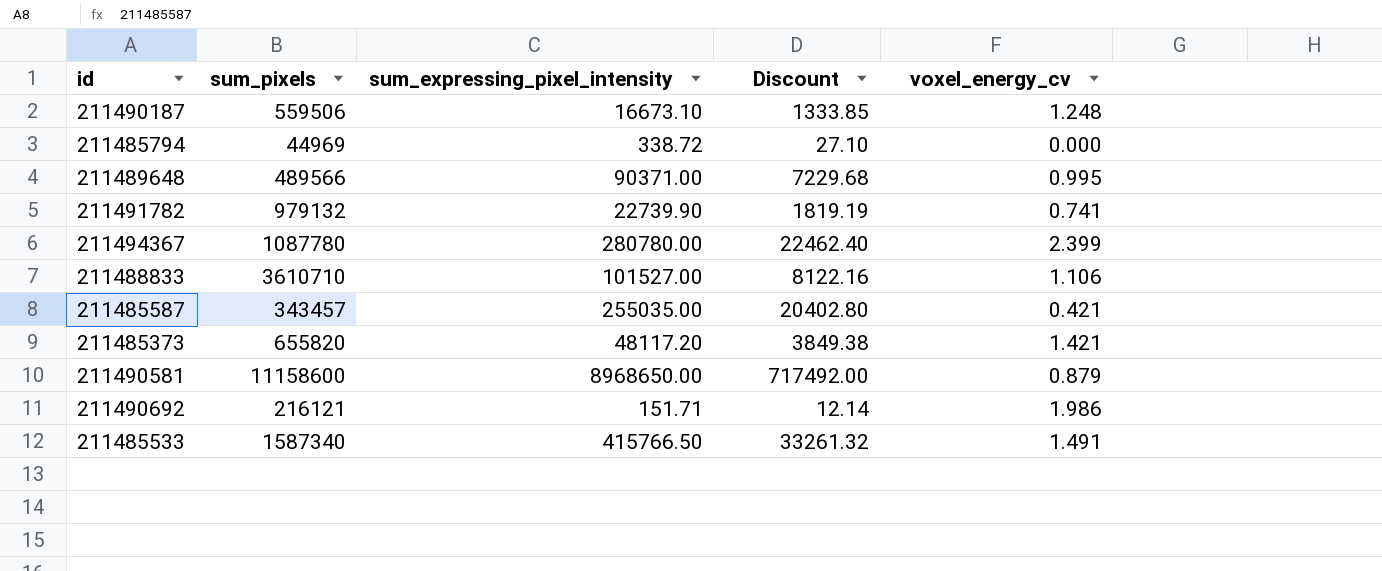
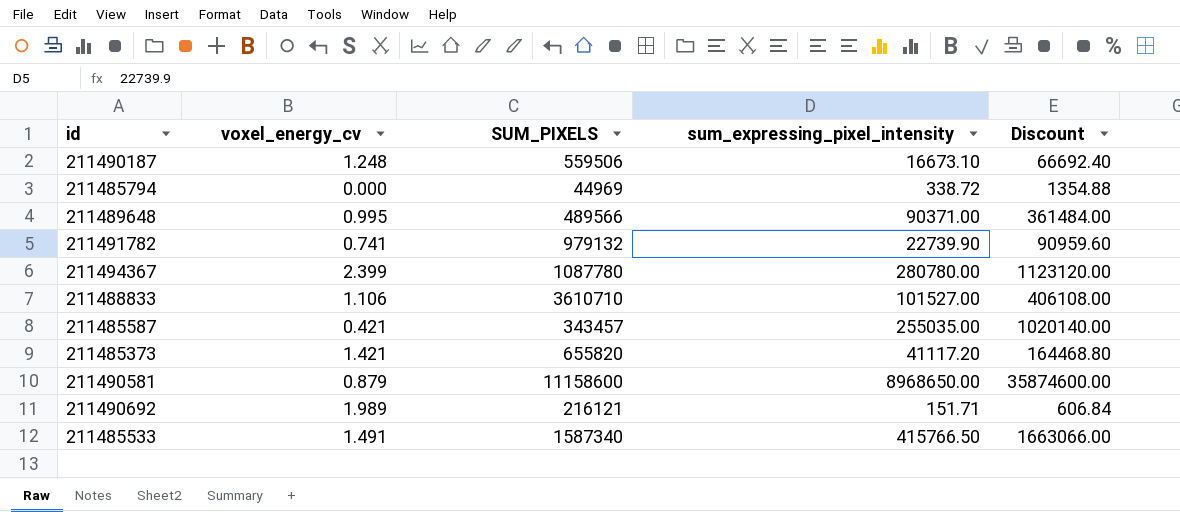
column voxel_energy_cv | position: 5 -> 2
column name: sum_pixels -> SUM_PIXELS
column Discount | formula: [sum_expressing_pixel_intensity] * 0.08 -> [sum_expressing_pixel_intensity] * 4
211485373 | sum_expressing_pixel_intensity: 48117.20 -> 41117.20
211490692 | voxel_energy_cv: 1.986 -> 1.989

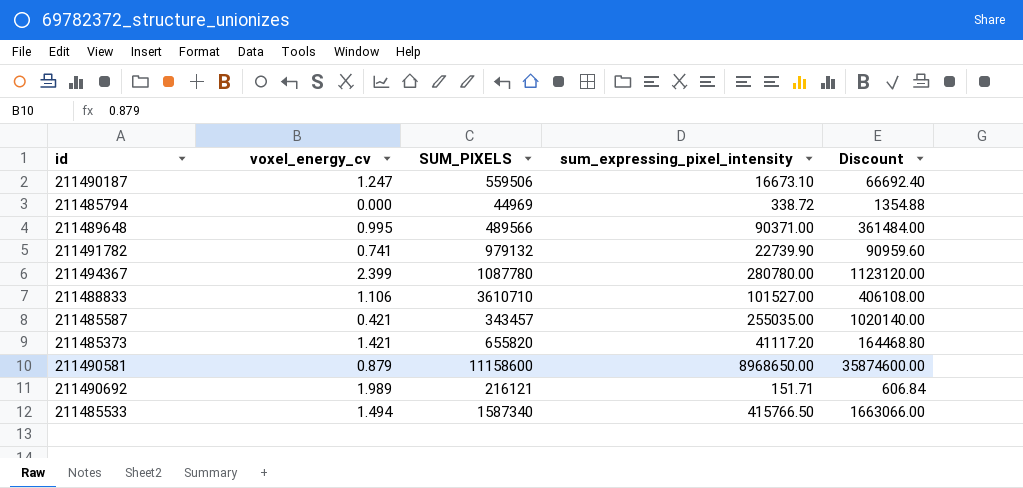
211490187 | voxel_energy_cv: 1.248 -> 1.247
211485533 | voxel_energy_cv: 1.491 -> 1.494

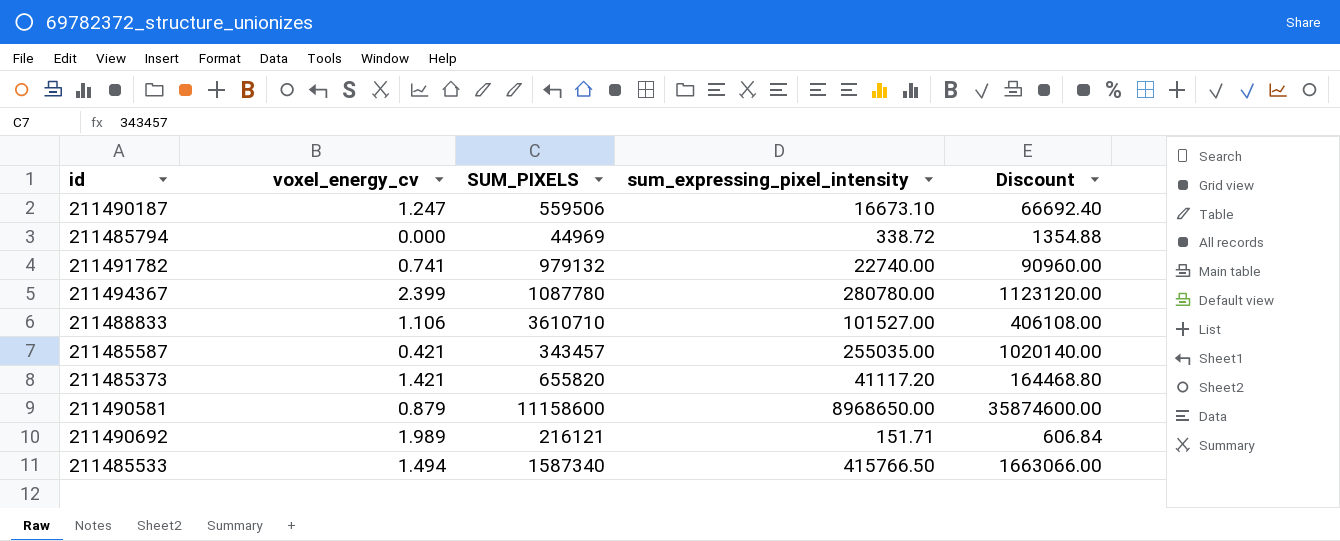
row 211489648: 0.995 | 489566 | 90371.00 | 361484.00 -> none
211491782 | sum_expressing_pixel_intensity: 22739.90 -> 22740.00
211491782 | Discount: 90959.60 -> 90960.00

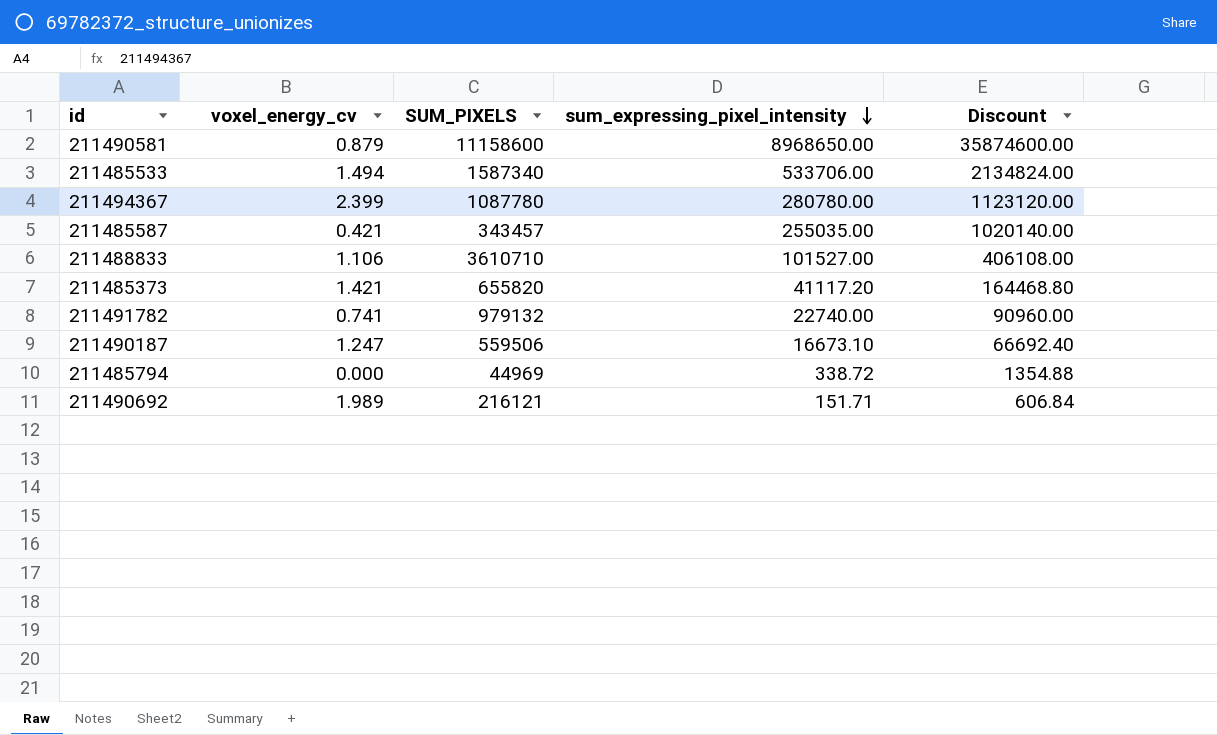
row order: none -> sum_expressing_pixel_intensity descending
211485533 | sum_expressing_pixel_intensity: 415766.50 -> 533706.00
211485533 | Discount: 1663066.00 -> 2134824.00

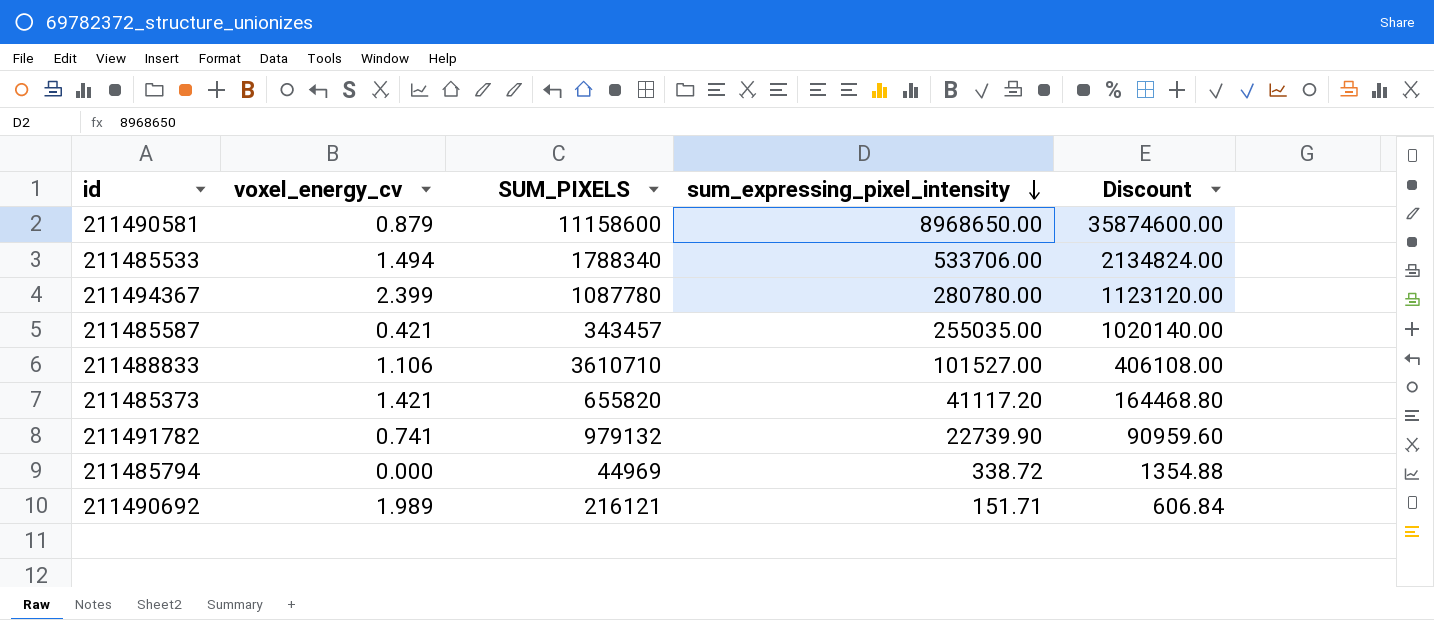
row 211490187: 1.247 | 559506 | 16673.10 | 66692.40 -> none
211485533 | SUM_PIXELS: 1587340 -> 1788340
211491782 | sum_expressing_pixel_intensity: 22740.00 -> 22739.90
211491782 | Discount: 90960.00 -> 90959.60

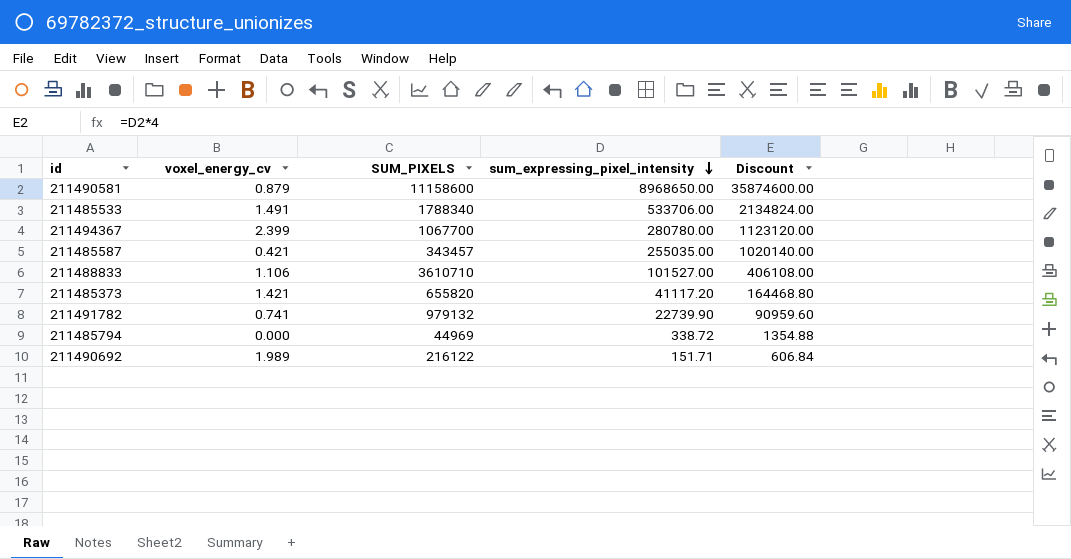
211485533 | voxel_energy_cv: 1.494 -> 1.491
211494367 | SUM_PIXELS: 1087780 -> 1067700
211490692 | SUM_PIXELS: 216121 -> 216122

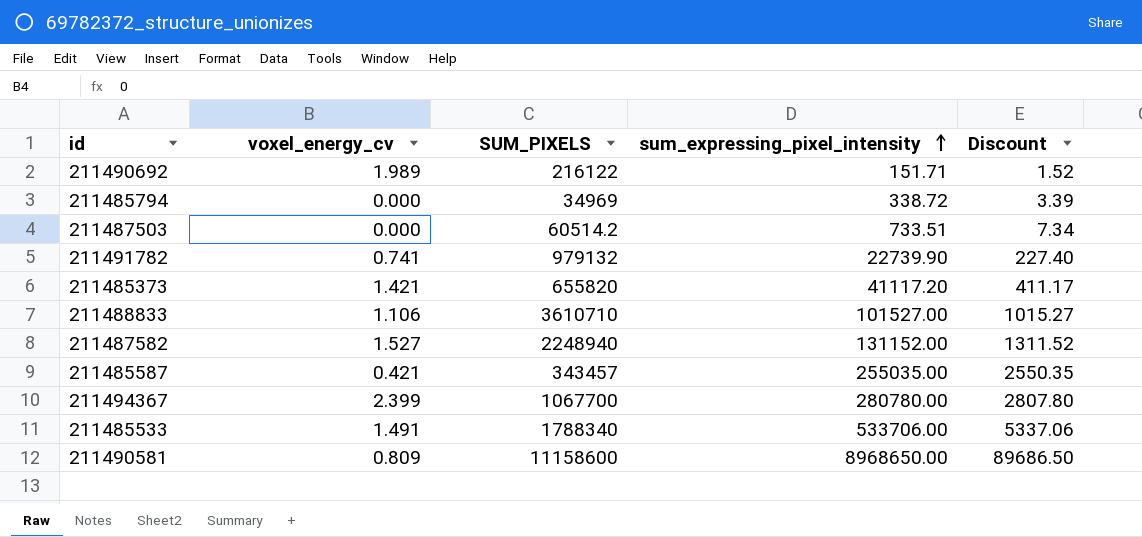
row order: sum_expressing_pixel_intensity descending -> sum_expressing_pixel_intensity ascending
column Discount | formula: [sum_expressing_pixel_intensity] * 4 -> [sum_expressing_pixel_intensity] * 0.01
211485794 | SUM_PIXELS: 44969 -> 34969
row 211487503: none -> 0.000 | 60514.2 | 733.51 | 7.34
row 211487582: none -> 1.527 | 2248940 | 131152.00 | 1311.52
211490581 | voxel_energy_cv: 0.879 -> 0.809

